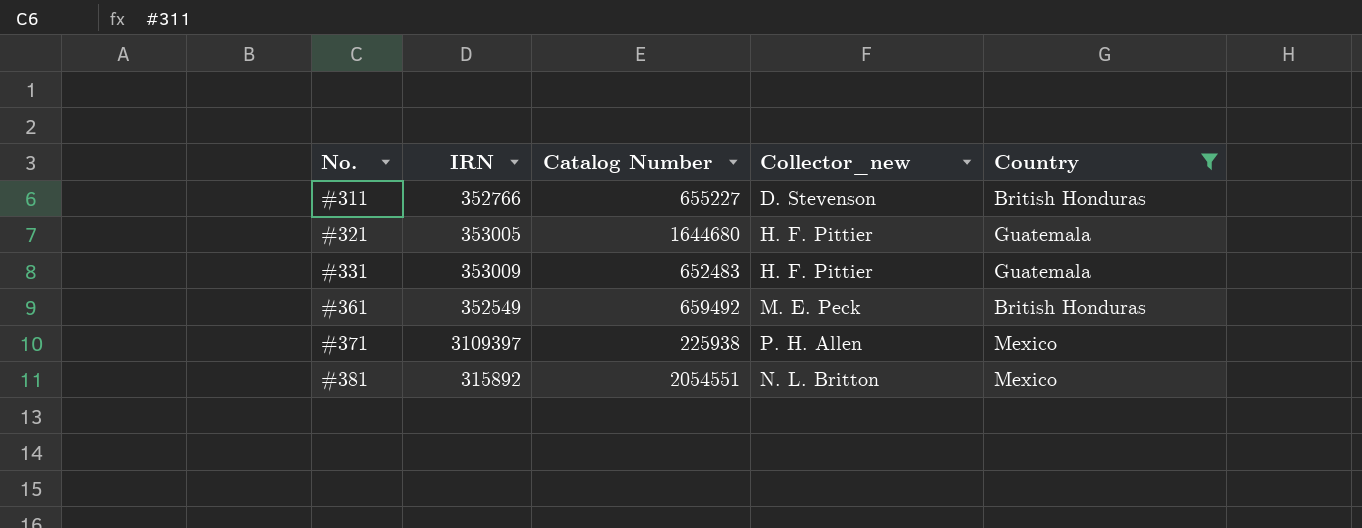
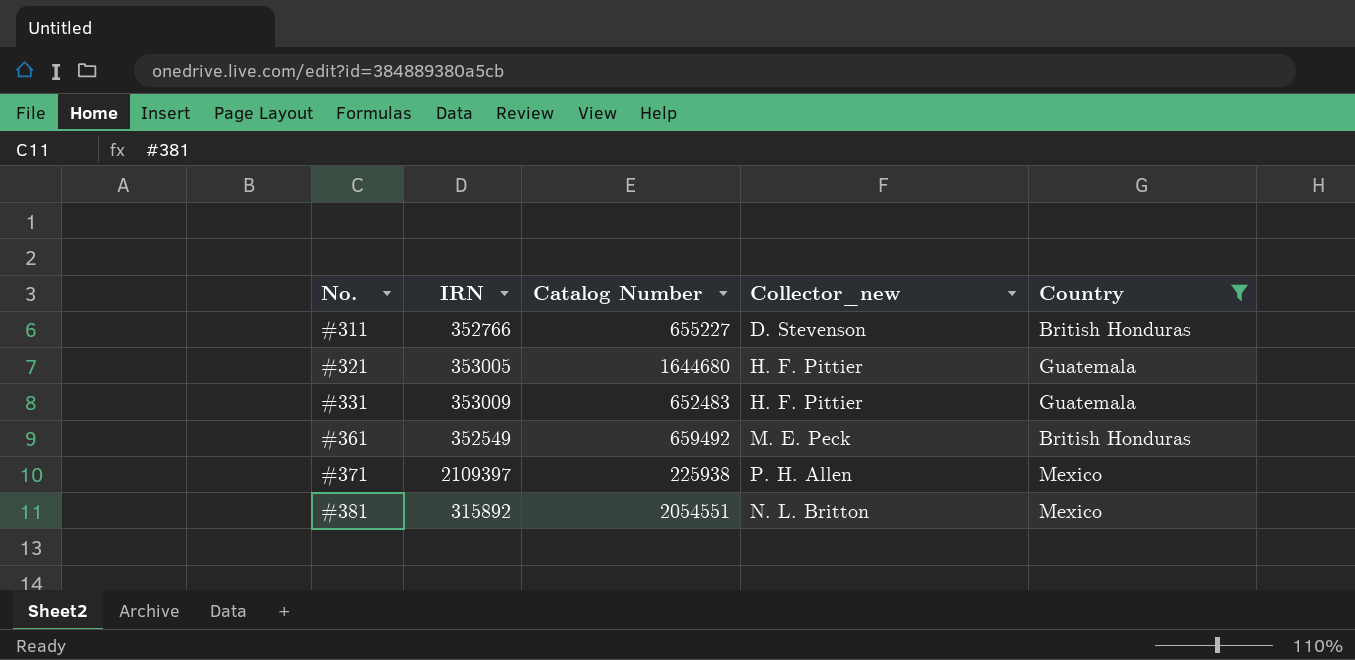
#371 | IRN: 3109397 -> 2109397

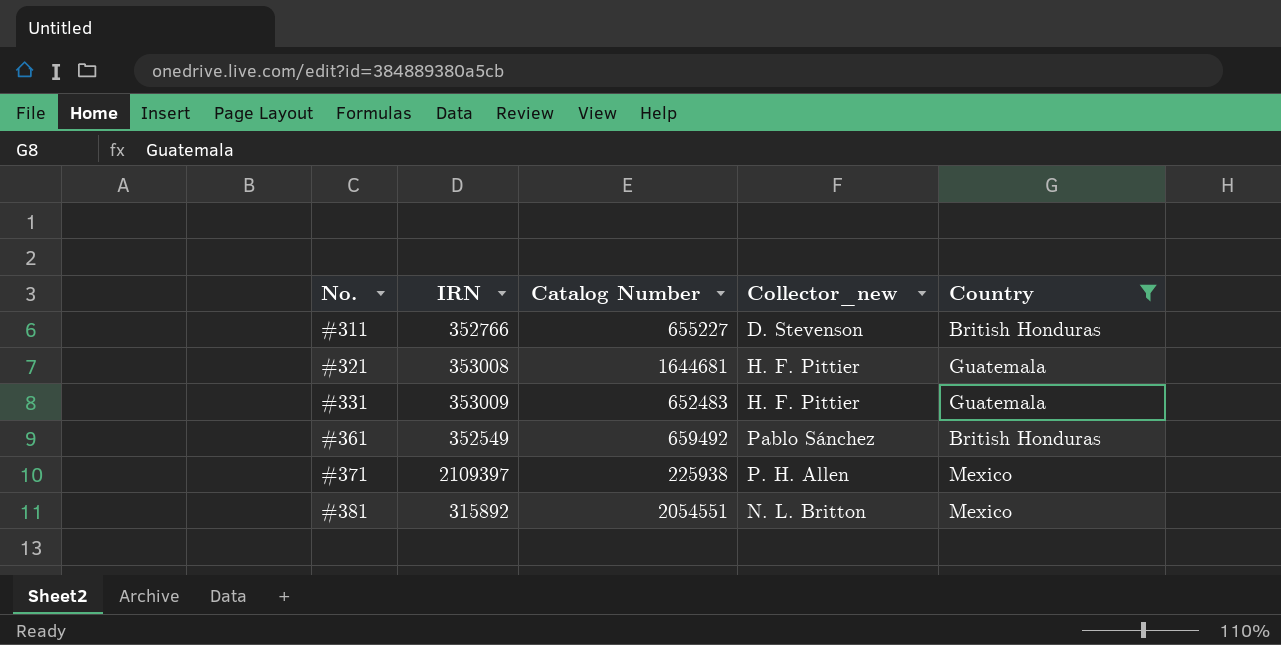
#321 | IRN: 353005 -> 353008
#321 | Catalog Number: 1644680 -> 1644681
#361 | Collector_new: M. E. Peck -> Pablo Sánchez

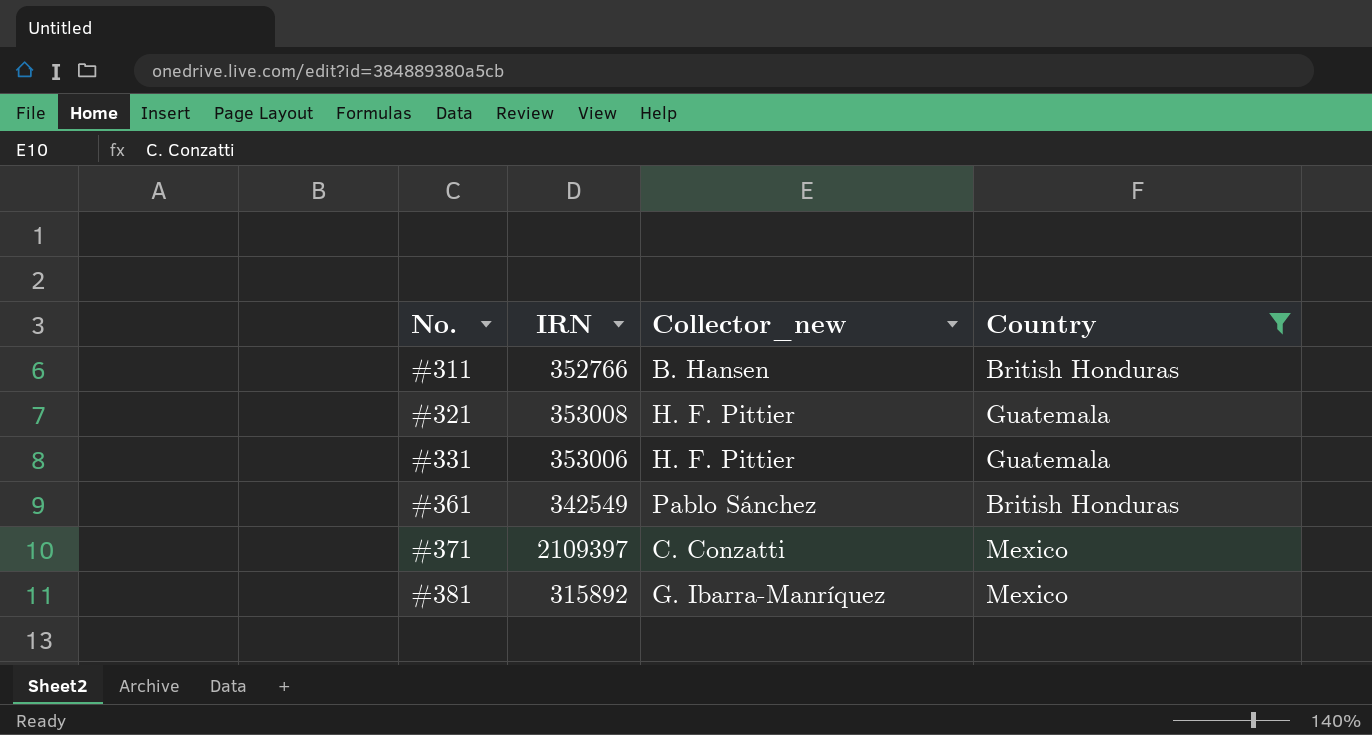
column Catalog Number | position: 3 -> none
#311 | Collector_new: D. Stevenson -> B. Hansen
#331 | IRN: 353009 -> 353006
#361 | IRN: 352549 -> 342549
#371 | Collector_new: P. H. Allen -> C. Conzatti
#381 | Collector_new: N. L. Britton -> G. Ibarra-Manríquez

